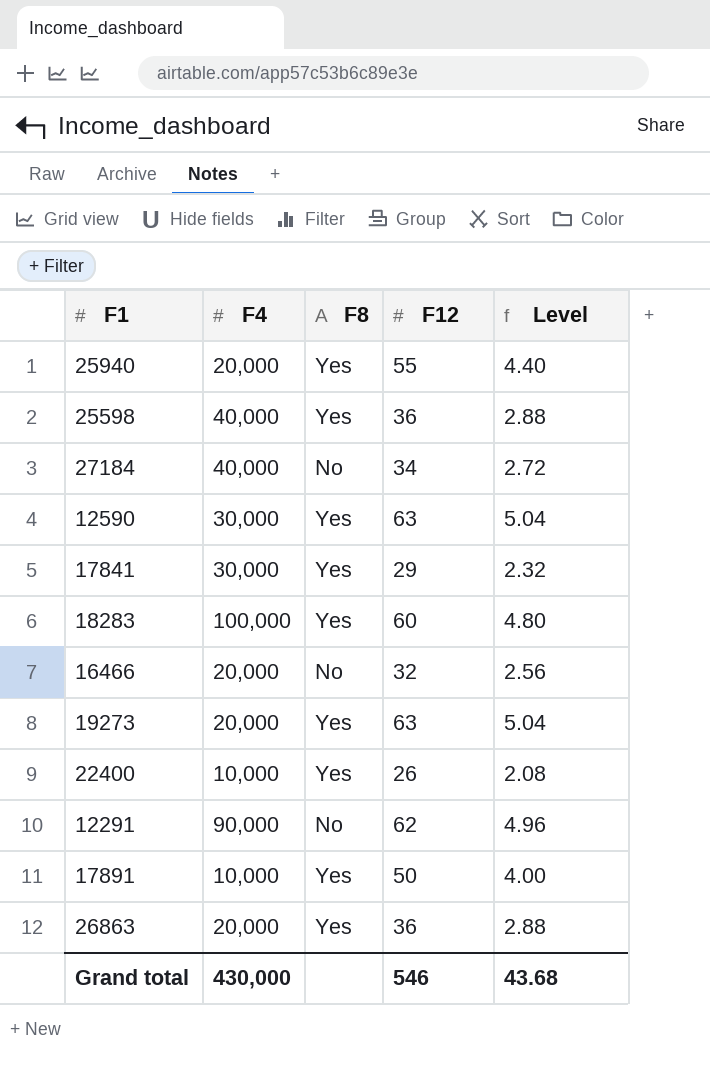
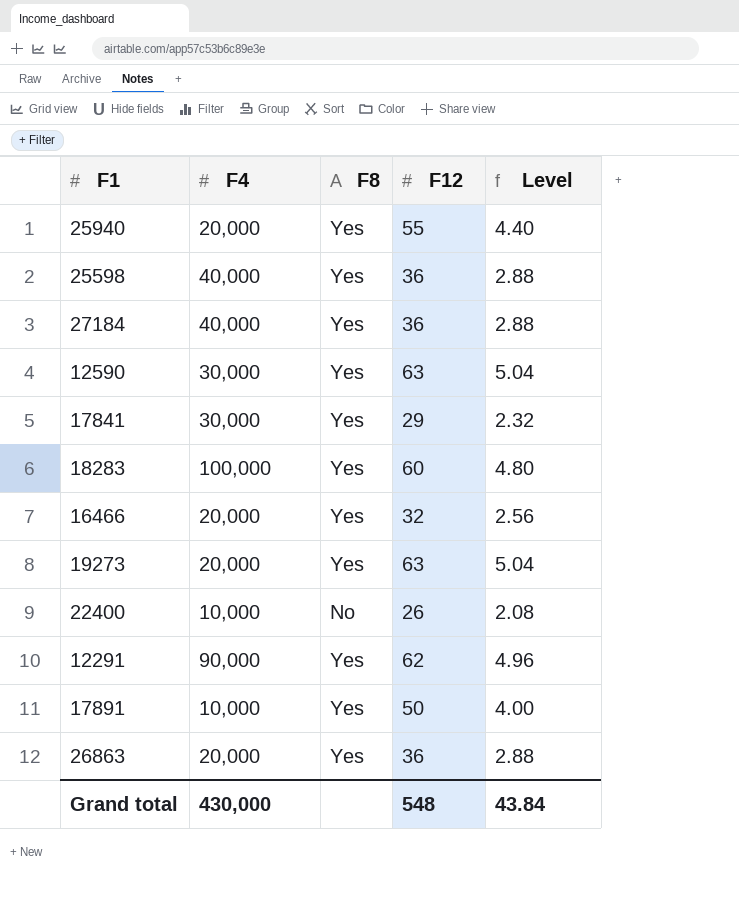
27184 | F8: No -> Yes
27184 | F12: 34 -> 36
27184 | Level: 2.72 -> 2.88
16466 | F8: No -> Yes
22400 | F8: Yes -> No
12291 | F8: No -> Yes
Grand total | F12: 546 -> 548
Grand total | Level: 43.68 -> 43.84

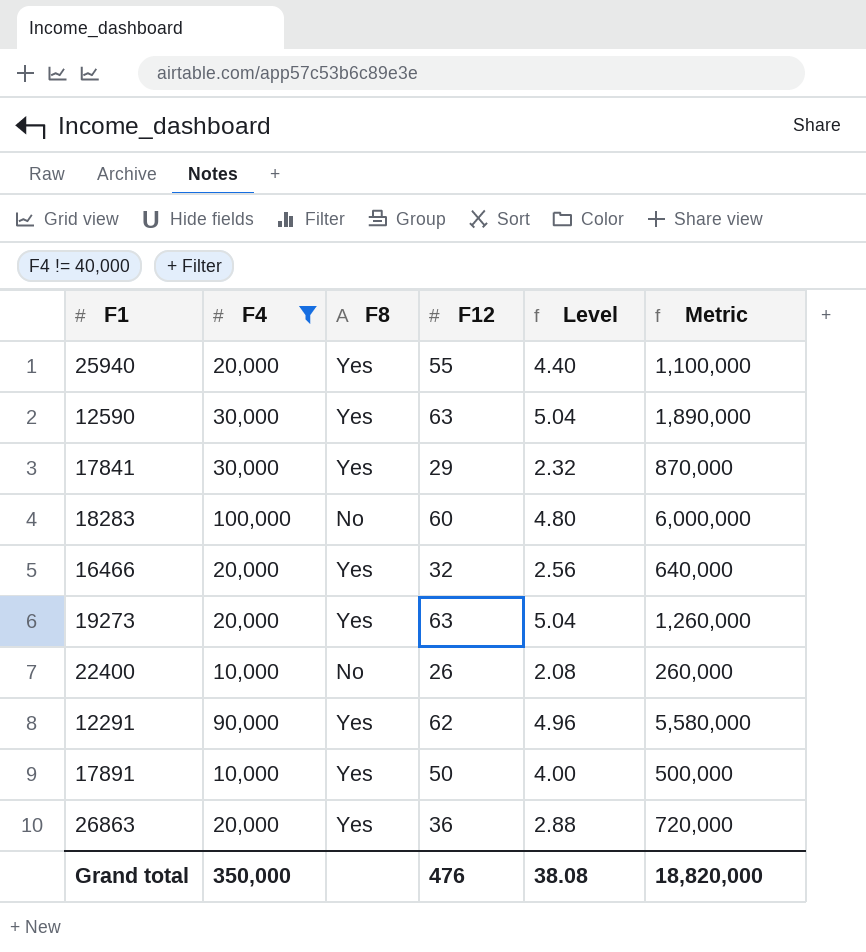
filter: none -> F4 != 40,000
column Metric | formula: none -> [F4] * [F12]
18283 | F8: Yes -> No
Grand total | F4: 430,000 -> 350,000
Grand total | F12: 548 -> 476
Grand total | Level: 43.84 -> 38.08

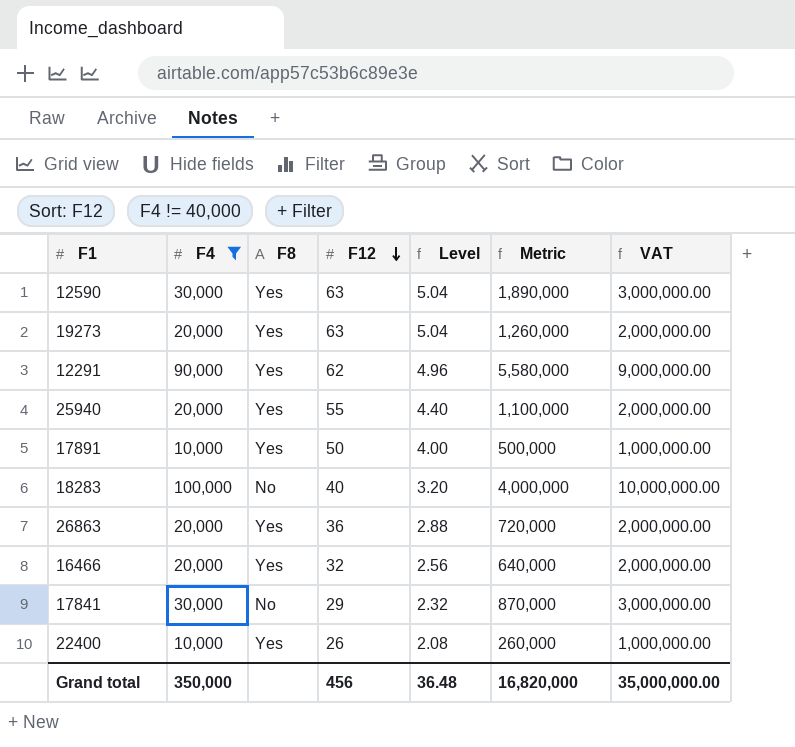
row order: none -> F12 descending
column VAT | formula: none -> [F4] * 100
18283 | F12: 60 -> 40
18283 | Level: 4.80 -> 3.20
18283 | Metric: 6,000,000 -> 4,000,000
17841 | F8: Yes -> No
22400 | F8: No -> Yes
Grand total | F12: 476 -> 456
Grand total | Level: 38.08 -> 36.48
Grand total | Metric: 18,820,000 -> 16,820,000

